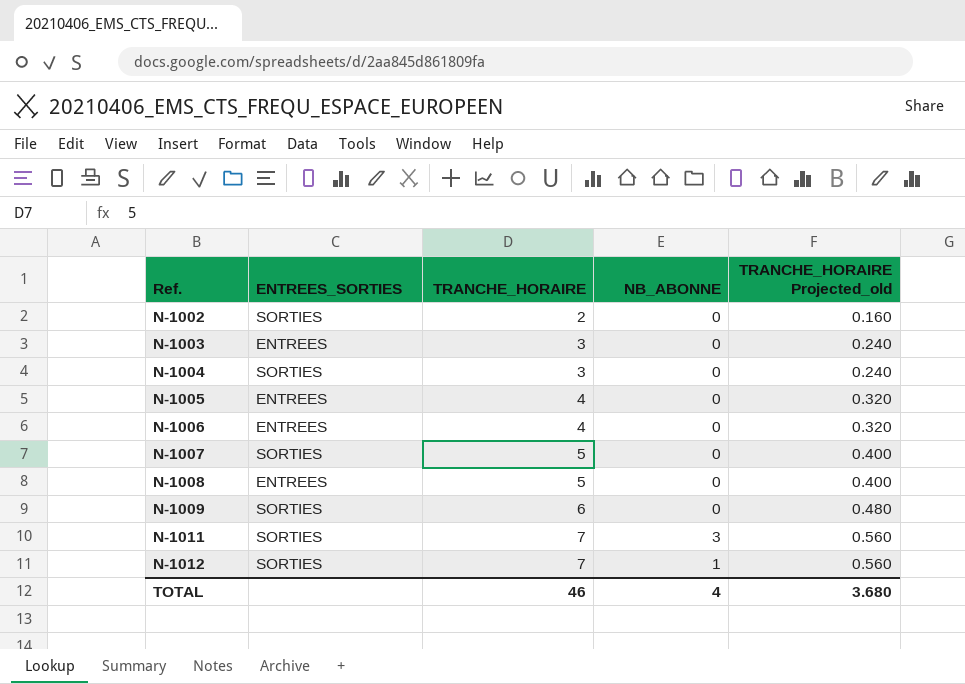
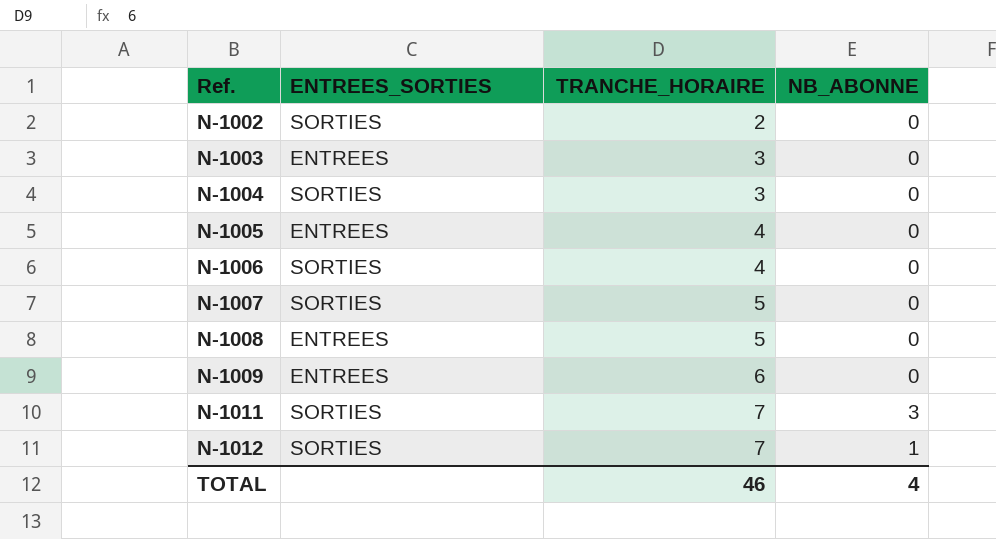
column TRANCHE_HORAIRE Projected_old | formula: [TRANCHE_HORAIRE] * 0.08 -> none
N-1006 | ENTREES_SORTIES: ENTREES -> SORTIES
N-1009 | ENTREES_SORTIES: SORTIES -> ENTREES

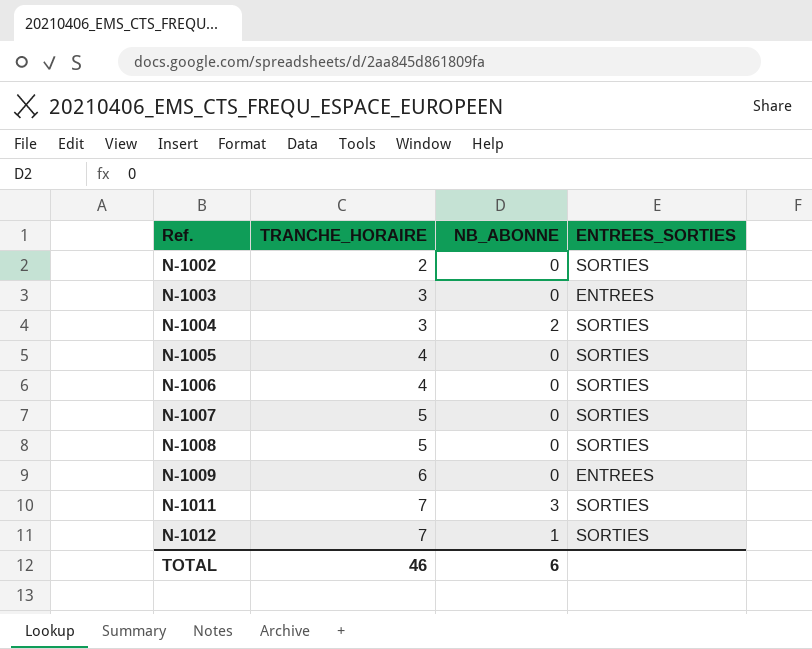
column ENTREES_SORTIES | position: 2 -> 4
N-1004 | NB_ABONNE: 0 -> 2
N-1005 | ENTREES_SORTIES: ENTREES -> SORTIES
N-1008 | ENTREES_SORTIES: ENTREES -> SORTIES
TOTAL | NB_ABONNE: 4 -> 6

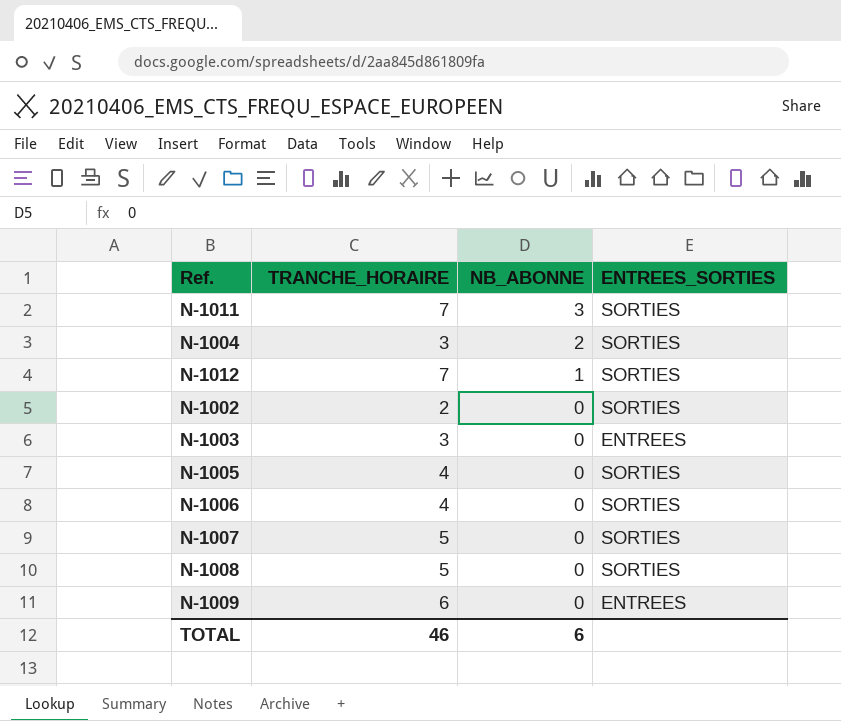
row order: Ref. ascending -> NB_ABONNE descending

